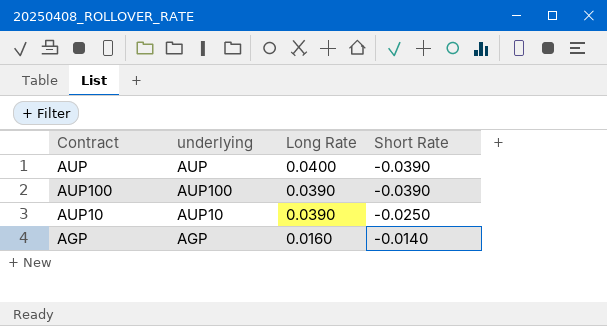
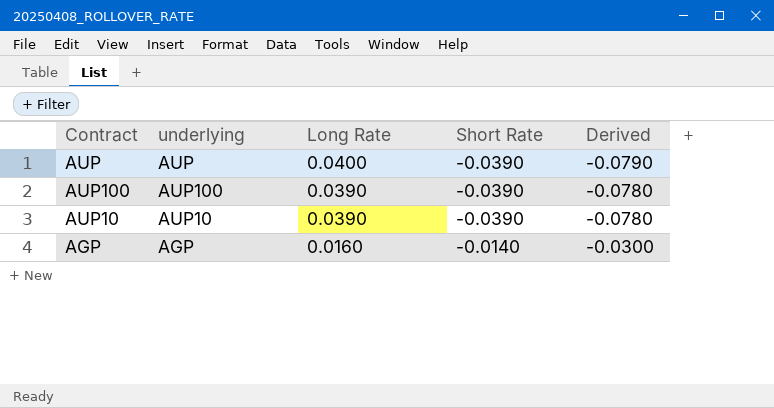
column Derived | formula: none -> [Short Rate] - [Long Rate]
AUP10 | Short Rate: -0.0250 -> -0.0390

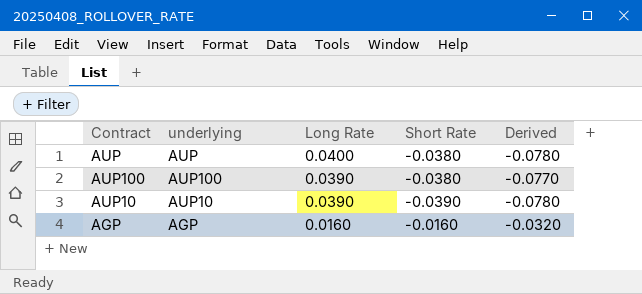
AUP | Short Rate: -0.0390 -> -0.0380
AUP | Derived: -0.0790 -> -0.0780
AUP100 | Short Rate: -0.0390 -> -0.0380
AUP100 | Derived: -0.0780 -> -0.0770
AGP | Short Rate: -0.0140 -> -0.0160
AGP | Derived: -0.0300 -> -0.0320

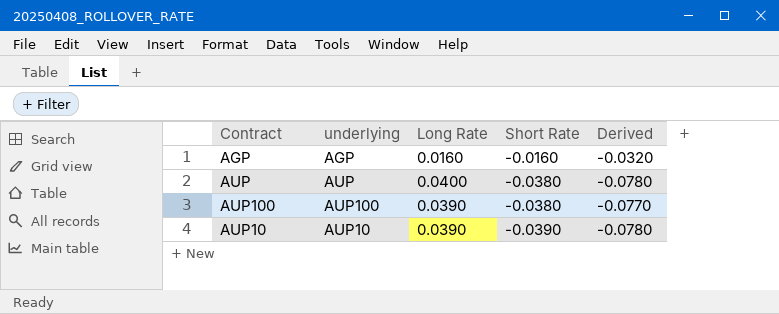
row order: Long Rate descending -> Short Rate descending

